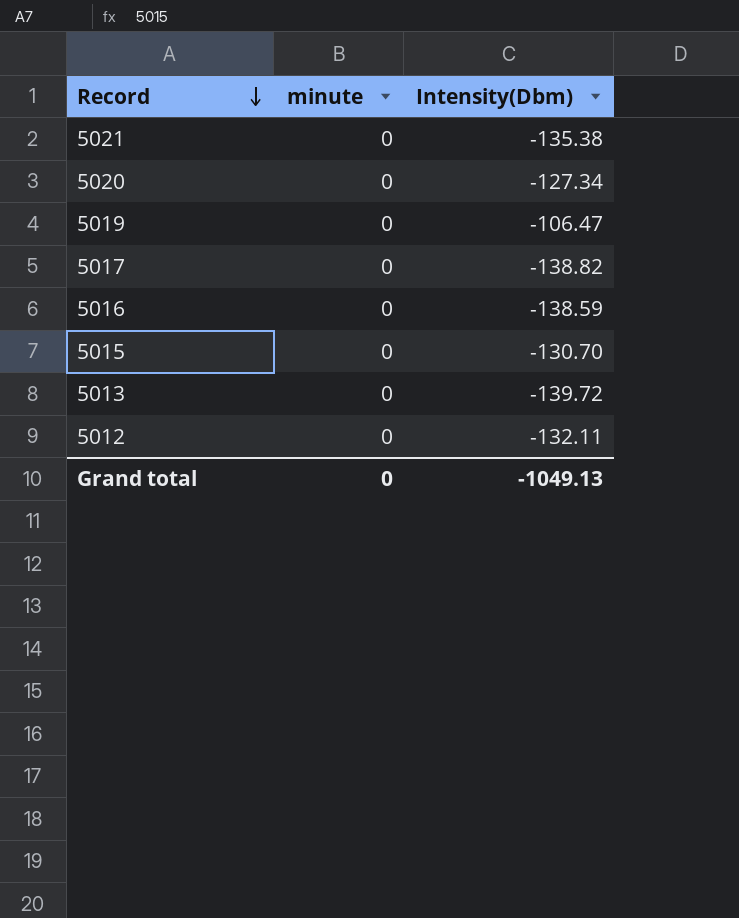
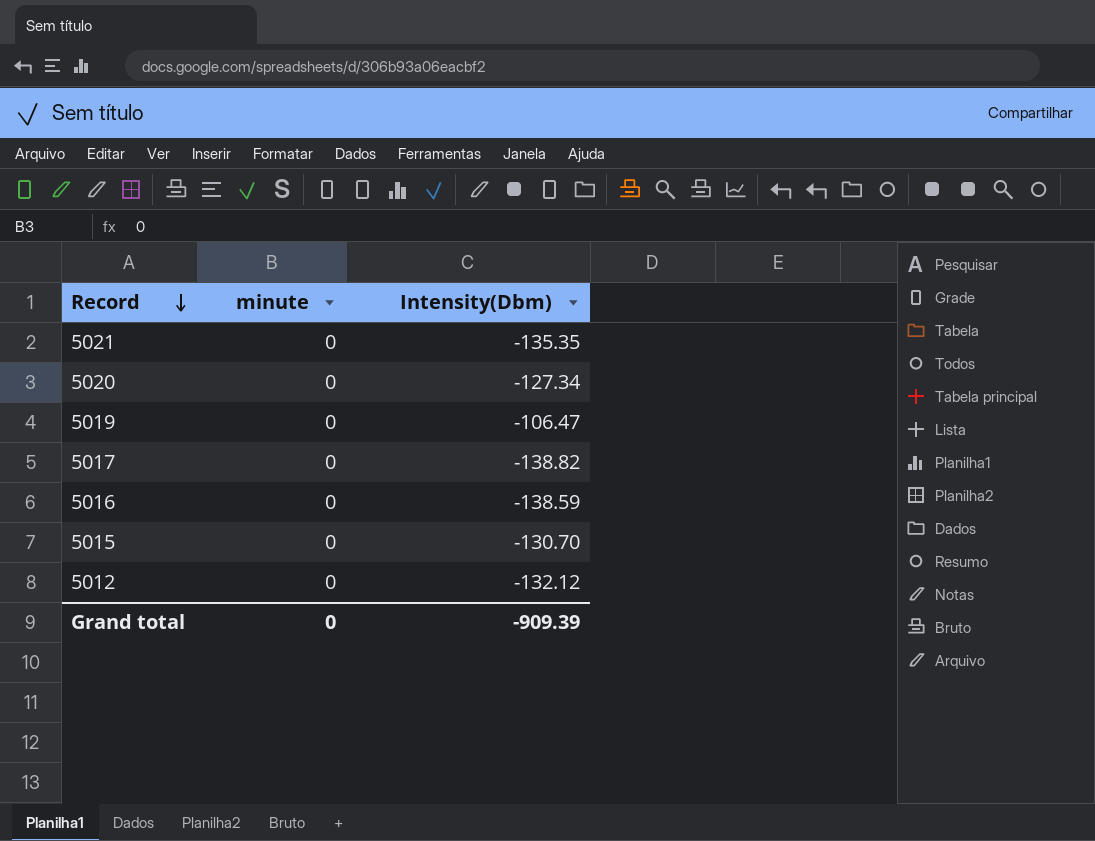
row 5013: 0 | -139.72 -> none
5021 | Intensity(Dbm): -135.38 -> -135.35
5012 | Intensity(Dbm): -132.11 -> -132.12
Grand total | Intensity(Dbm): -1049.13 -> -909.39

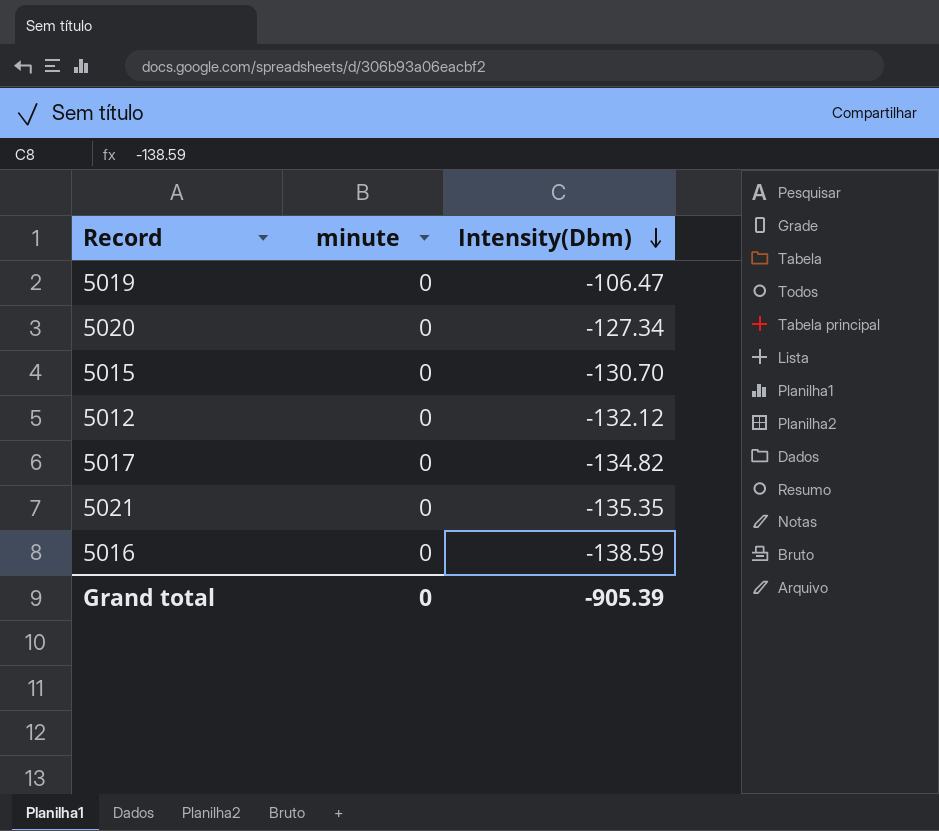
row order: Record descending -> Intensity(Dbm) descending
5017 | Intensity(Dbm): -138.82 -> -134.82
Grand total | Intensity(Dbm): -909.39 -> -905.39

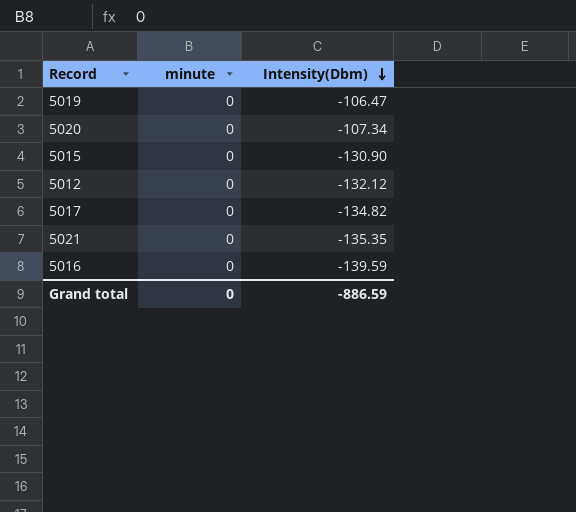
5020 | Intensity(Dbm): -127.34 -> -107.34
5015 | Intensity(Dbm): -130.70 -> -130.90
5016 | Intensity(Dbm): -138.59 -> -139.59
Grand total | Intensity(Dbm): -905.39 -> -886.59

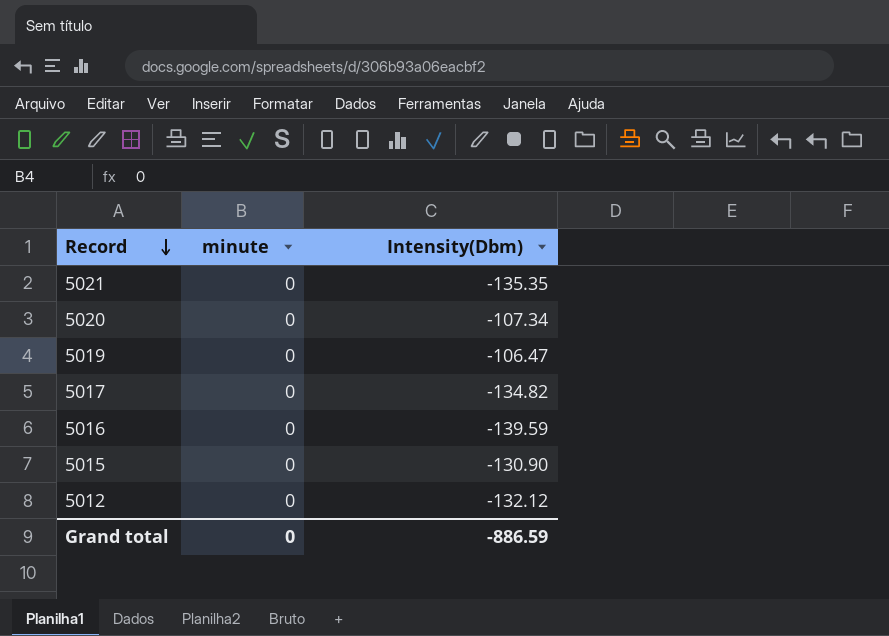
row order: Intensity(Dbm) descending -> Record descending

